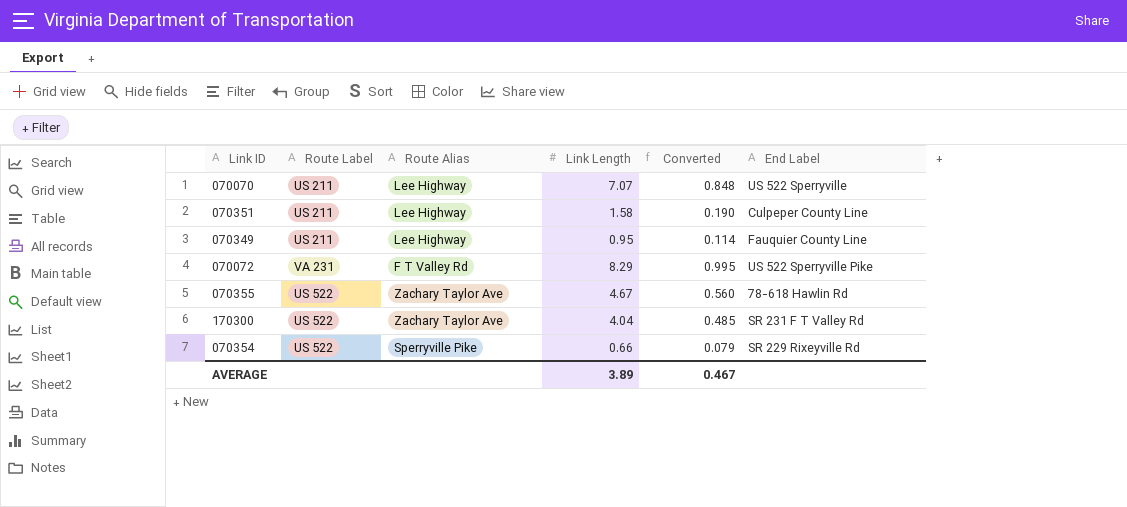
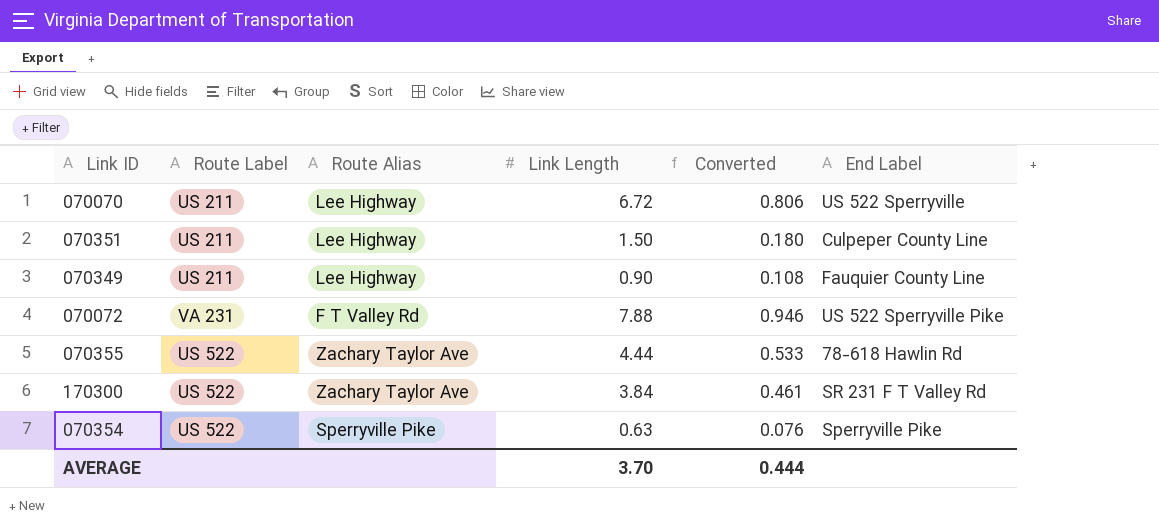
070070 | Link Length: 7.07 -> 6.72
070070 | Converted: 0.848 -> 0.806
070351 | Link Length: 1.58 -> 1.50
070351 | Converted: 0.190 -> 0.180
070349 | Link Length: 0.95 -> 0.90
070349 | Converted: 0.114 -> 0.108
070072 | Link Length: 8.29 -> 7.88
070072 | Converted: 0.995 -> 0.946
070355 | Link Length: 4.67 -> 4.44
070355 | Converted: 0.560 -> 0.533
170300 | Link Length: 4.04 -> 3.84
170300 | Converted: 0.485 -> 0.461
070354 | Link Length: 0.66 -> 0.63
070354 | Converted: 0.079 -> 0.076
070354 | End Label: SR 229 Rixeyville Rd -> Sperryville Pike
AVERAGE | Link Length: 3.89 -> 3.70
AVERAGE | Converted: 0.467 -> 0.444

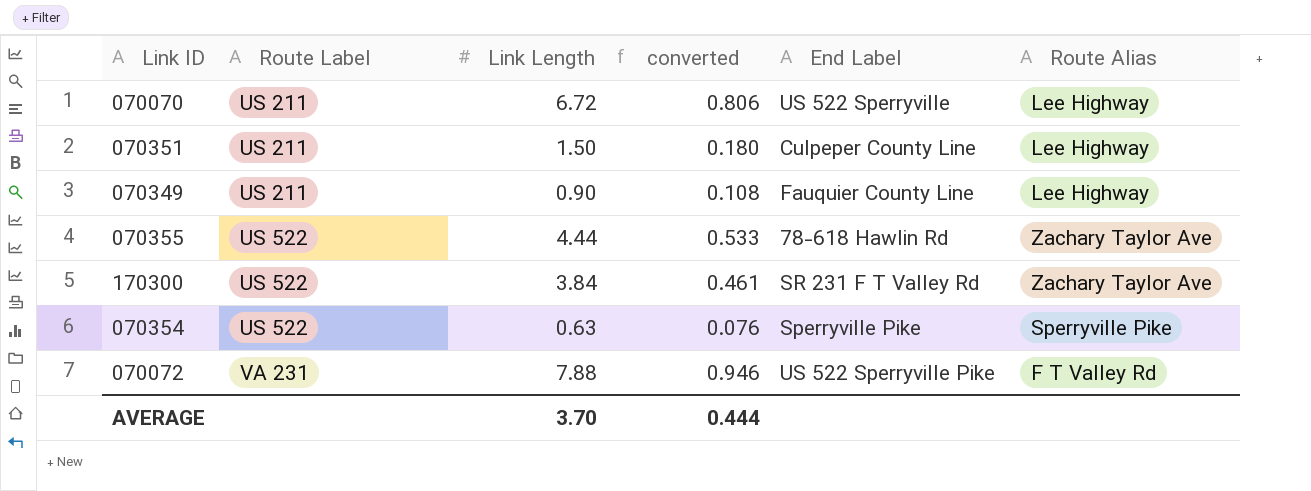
row order: none -> Route Label ascending
column name: Converted -> converted
column Route Alias | position: 3 -> 6

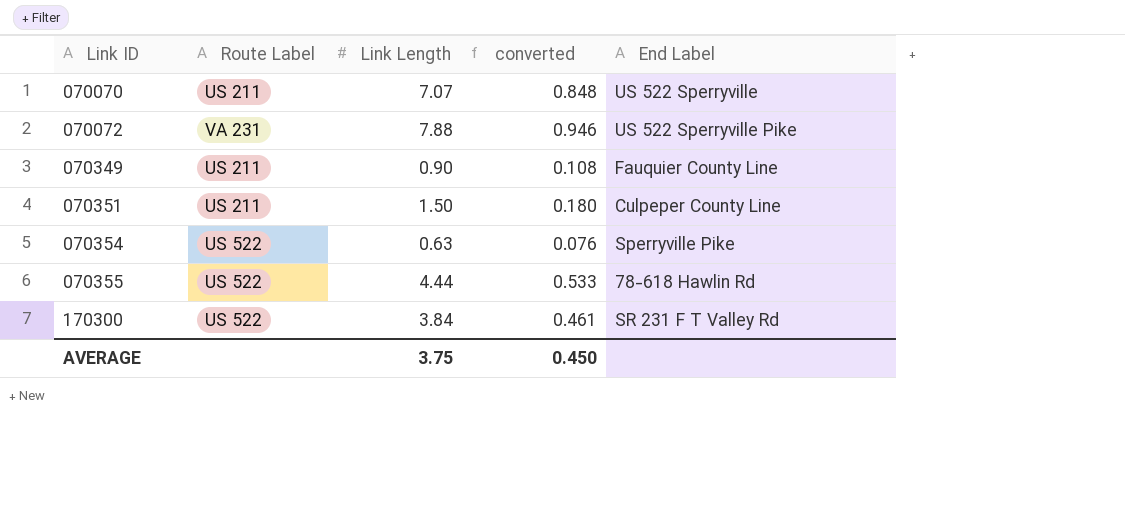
row order: Route Label ascending -> Link ID ascending
column Route Alias | position: 6 -> none
070070 | Link Length: 6.72 -> 7.07
070070 | converted: 0.806 -> 0.848
AVERAGE | Link Length: 3.70 -> 3.75
AVERAGE | converted: 0.444 -> 0.450

